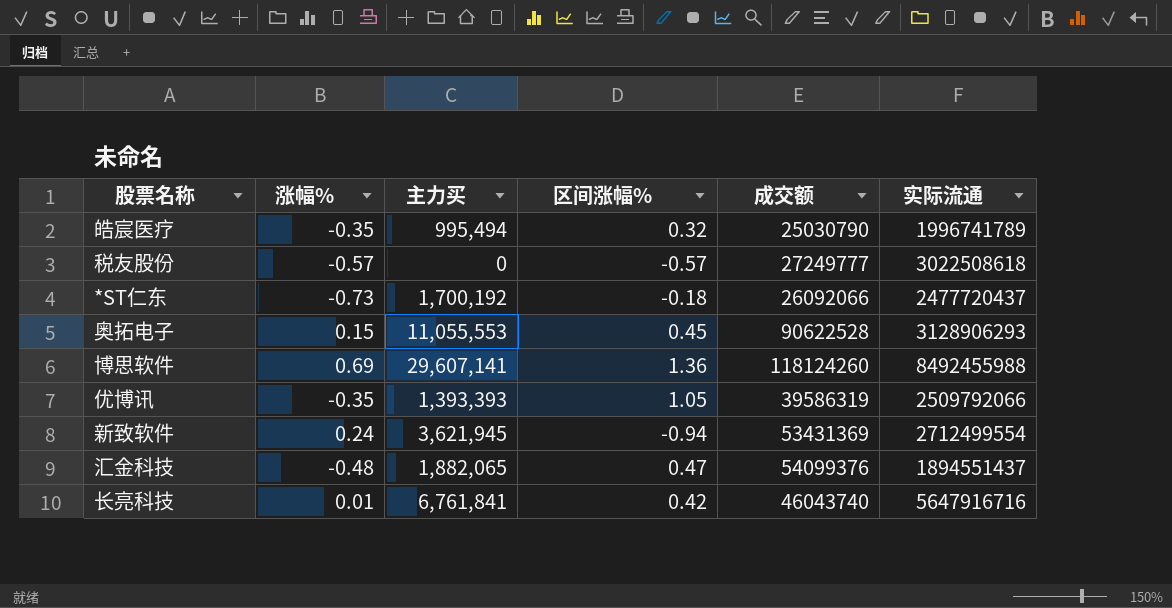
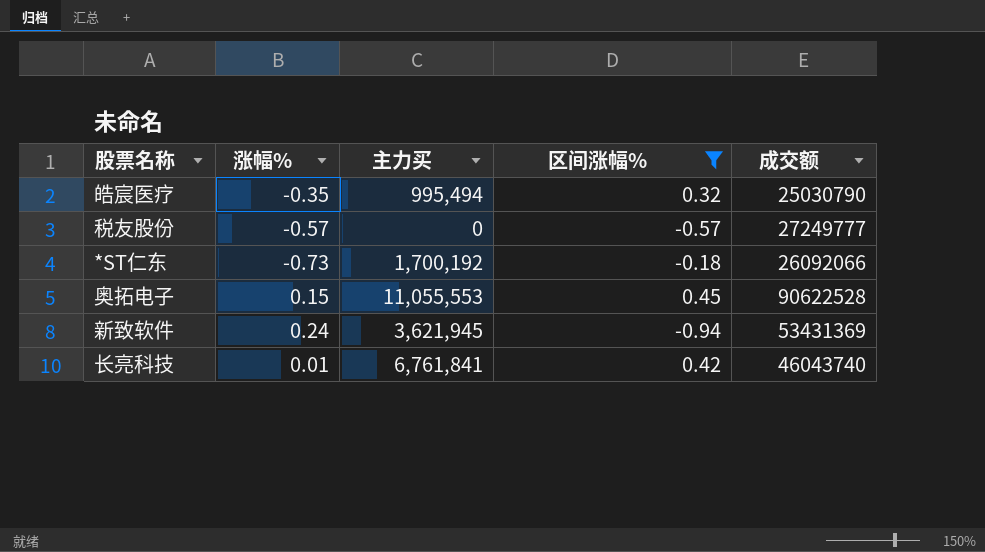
filter: none -> 区间涨幅% <= 0.45
column 实际流通 | position: 6 -> none

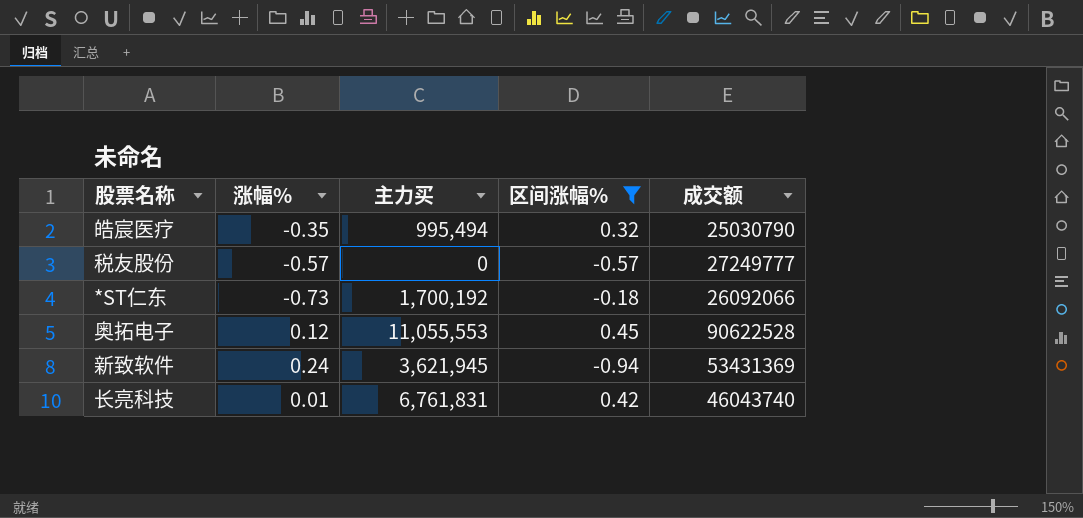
奥拓电子 | 涨幅%: 0.15 -> 0.12
长亮科技 | 主力买: 6,761,841 -> 6,761,831

